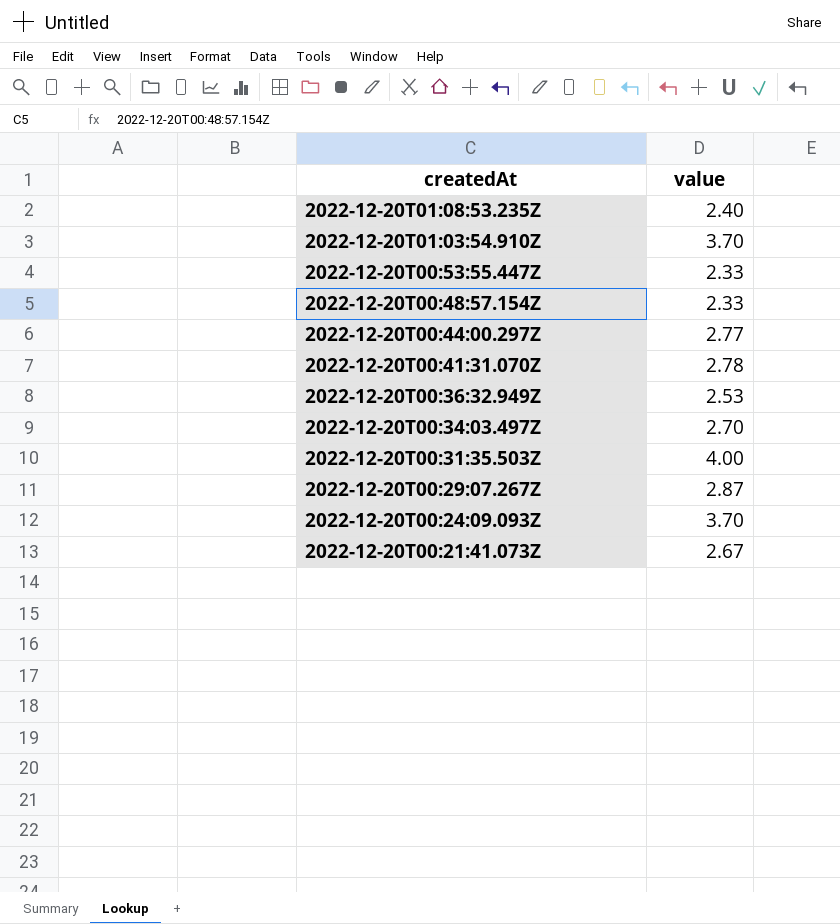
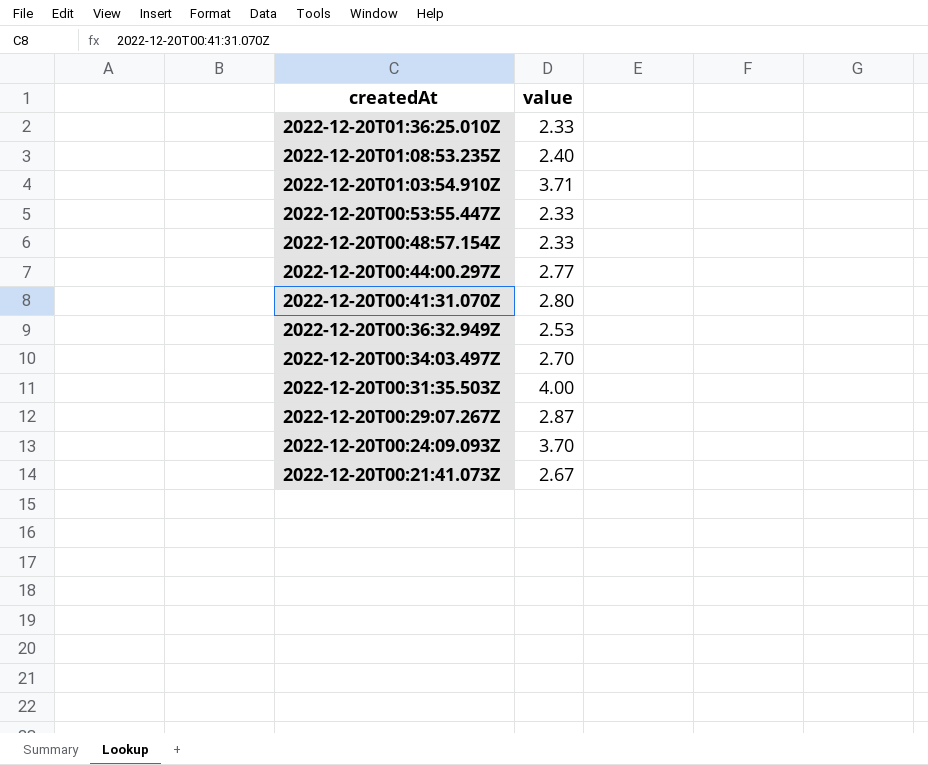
row 2022-12-20T01:36:25.010Z: none -> 2.33
2022-12-20T01:03:54.910Z | value: 3.70 -> 3.71
2022-12-20T00:41:31.070Z | value: 2.78 -> 2.80

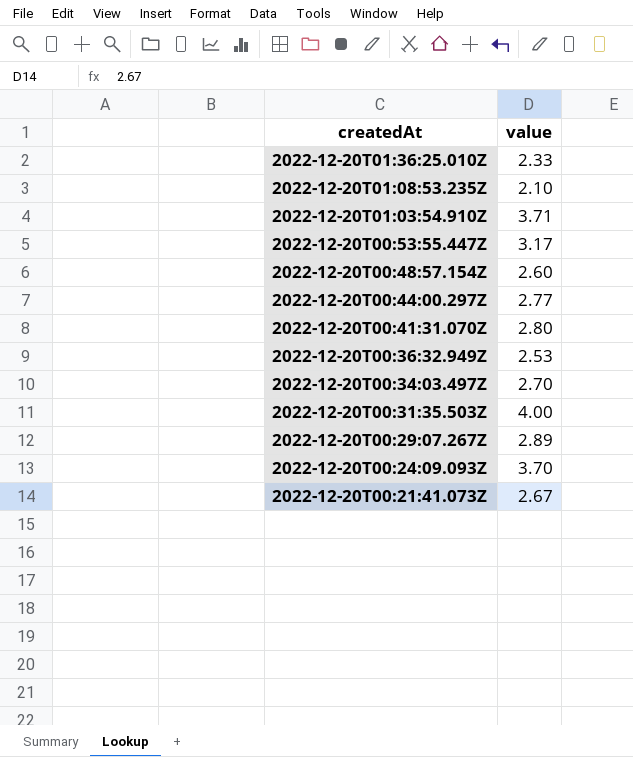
2022-12-20T01:08:53.235Z | value: 2.40 -> 2.10
2022-12-20T00:53:55.447Z | value: 2.33 -> 3.17
2022-12-20T00:48:57.154Z | value: 2.33 -> 2.60
2022-12-20T00:29:07.267Z | value: 2.87 -> 2.89

